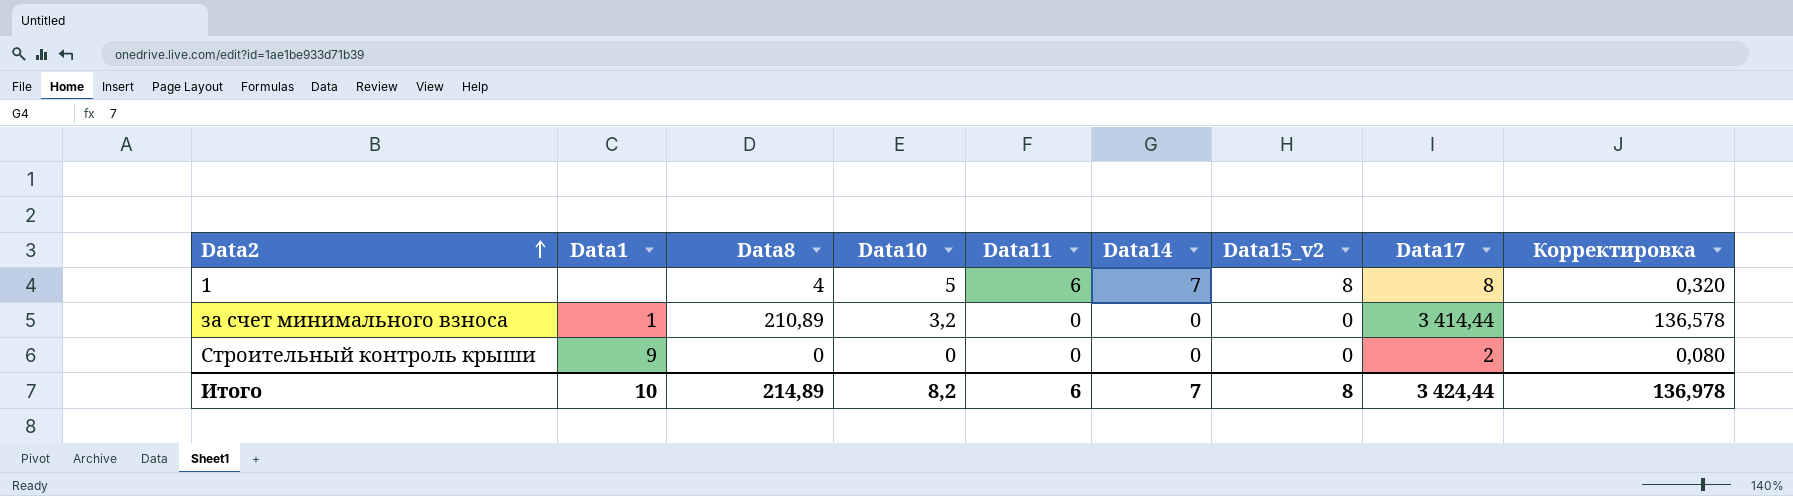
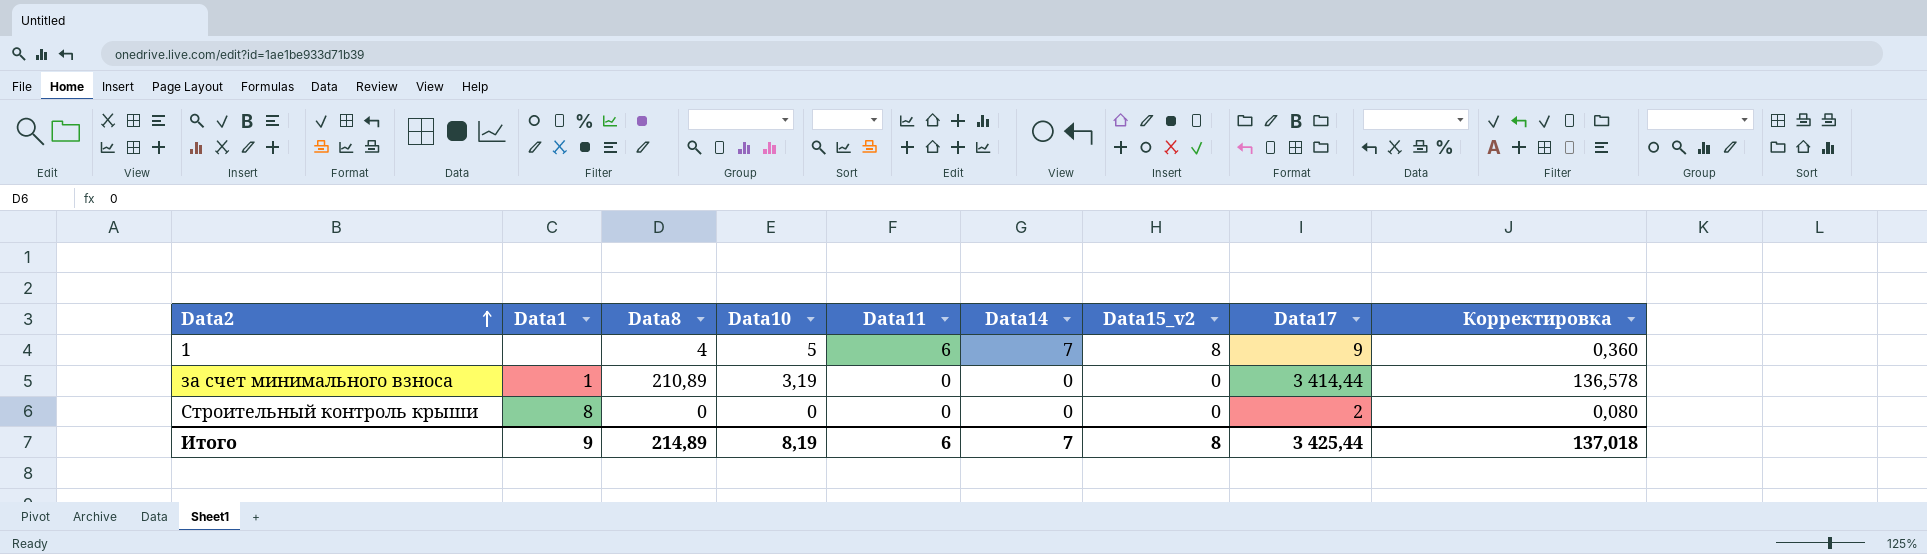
1 | Data17: 8 -> 9
1 | Корректировка: 0,320 -> 0,360
за счет минимального взноса | Data10: 3,2 -> 3,19
Строительный контроль крыши | Data1: 9 -> 8
Итого | Data1: 10 -> 9
Итого | Data10: 8,2 -> 8,19
Итого | Data17: 3 424,44 -> 3 425,44
Итого | Корректировка: 136,978 -> 137,018

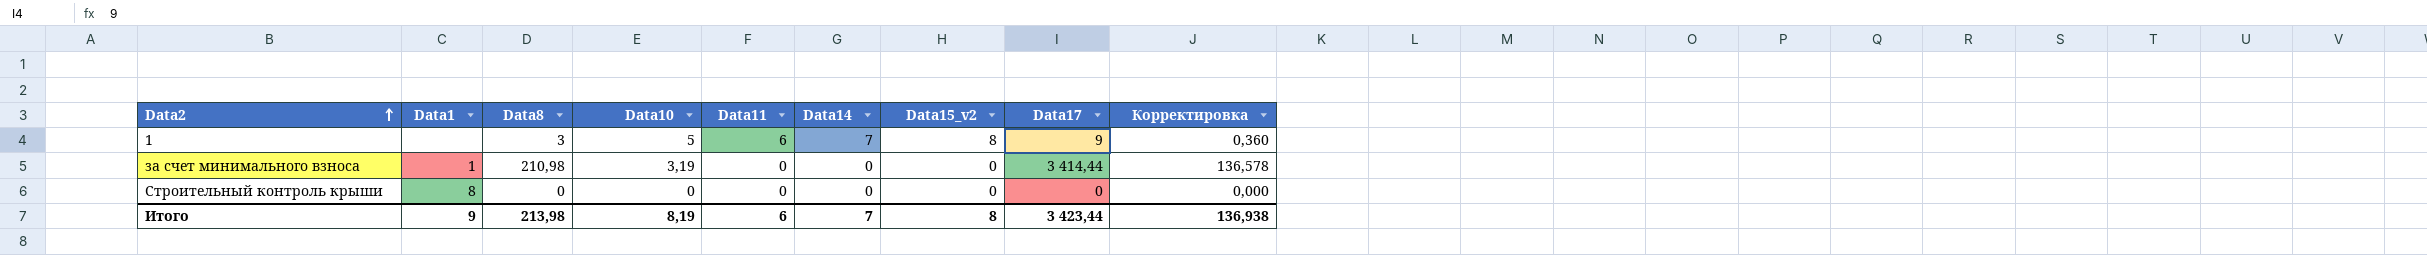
1 | Data8: 4 -> 3
за счет минимального взноса | Data8: 210,89 -> 210,98
Строительный контроль крыши | Data17: 2 -> 0
Строительный контроль крыши | Корректировка: 0,080 -> 0,000
Итого | Data8: 214,89 -> 213,98
Итого | Data17: 3 425,44 -> 3 423,44
Итого | Корректировка: 137,018 -> 136,938

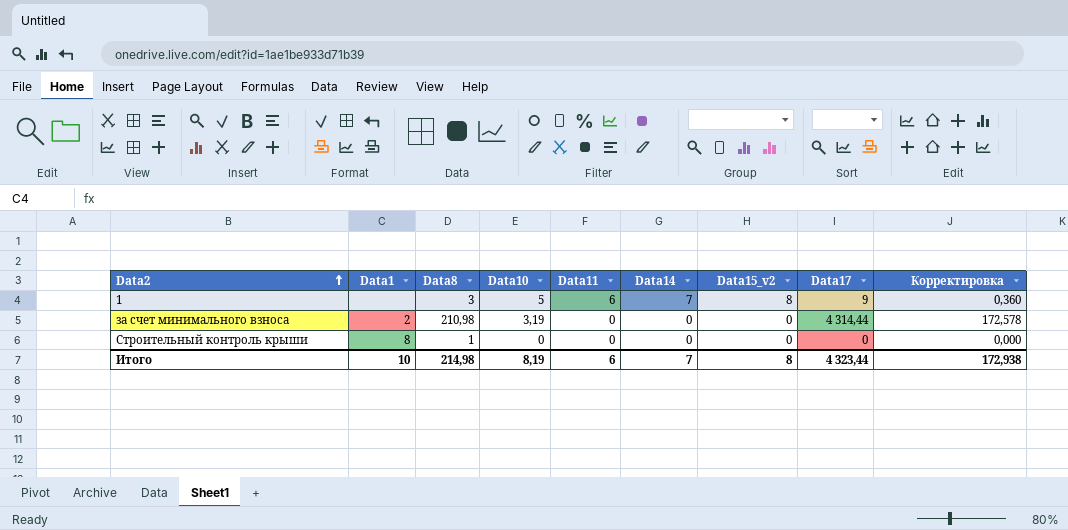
за счет минимального взноса | Data1: 1 -> 2
за счет минимального взноса | Data17: 3 414,44 -> 4 314,44
за счет минимального взноса | Корректировка: 136,578 -> 172,578
Строительный контроль крыши | Data8: 0 -> 1
Итого | Data1: 9 -> 10
Итого | Data8: 213,98 -> 214,98
Итого | Data17: 3 423,44 -> 4 323,44
Итого | Корректировка: 136,938 -> 172,938

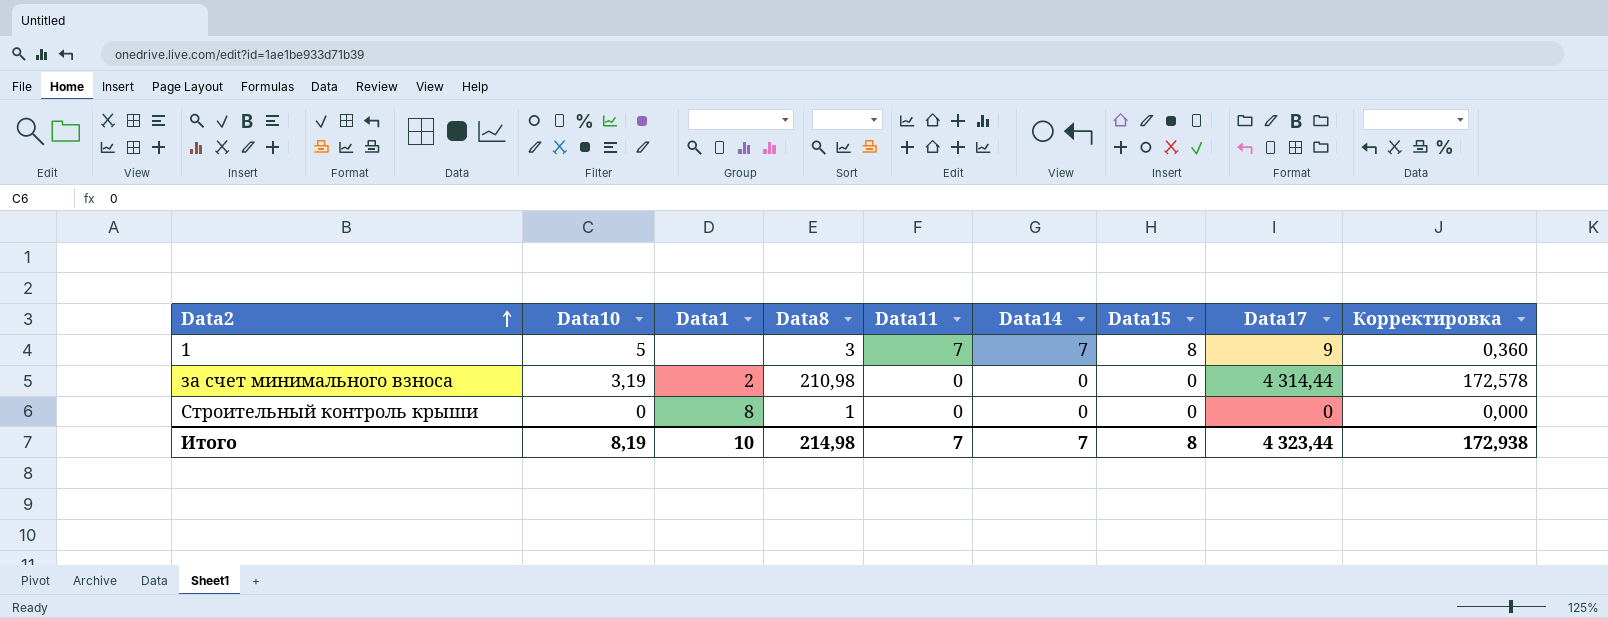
column Data10 | position: 4 -> 2
column name: Data15_v2 -> Data15
1 | Data11: 6 -> 7
Итого | Data11: 6 -> 7

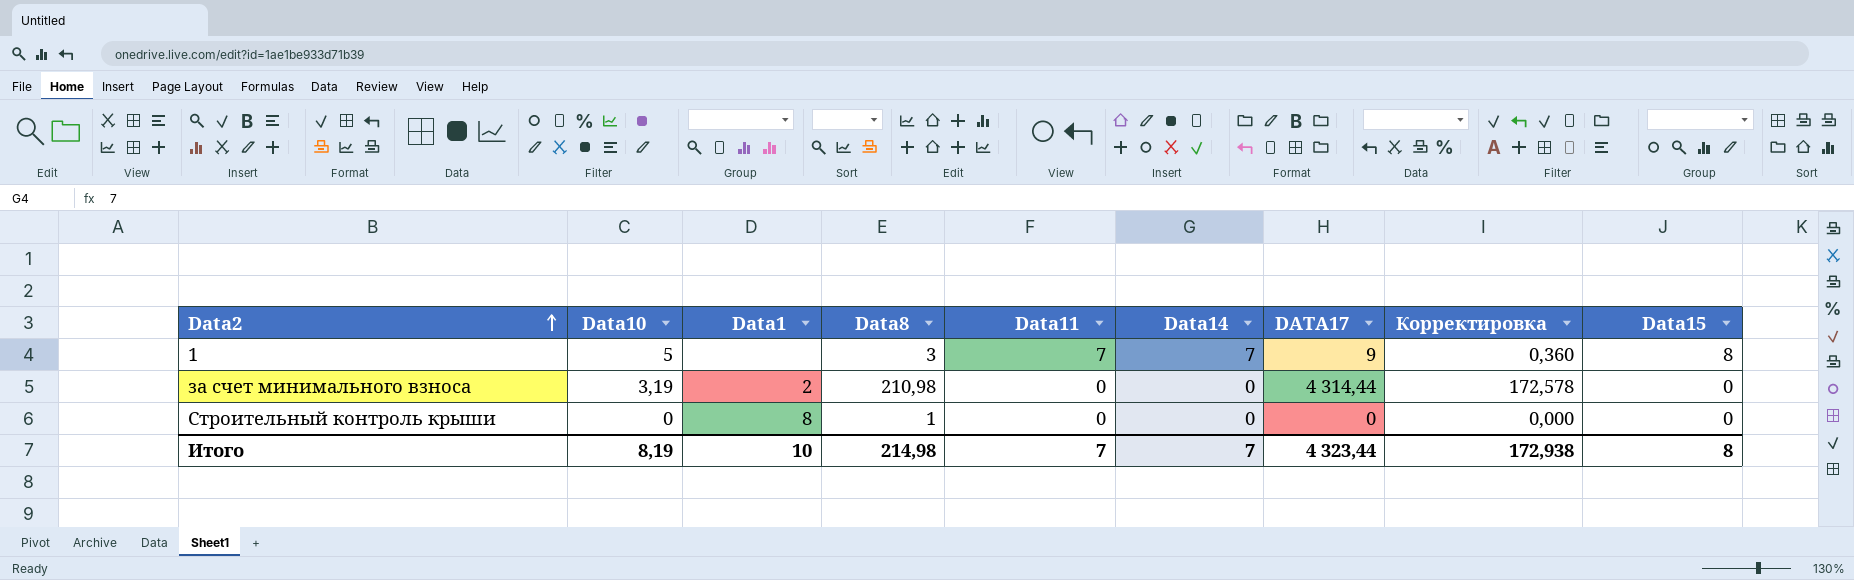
column name: Data17 -> DATA17
column Data15 | position: 7 -> 9

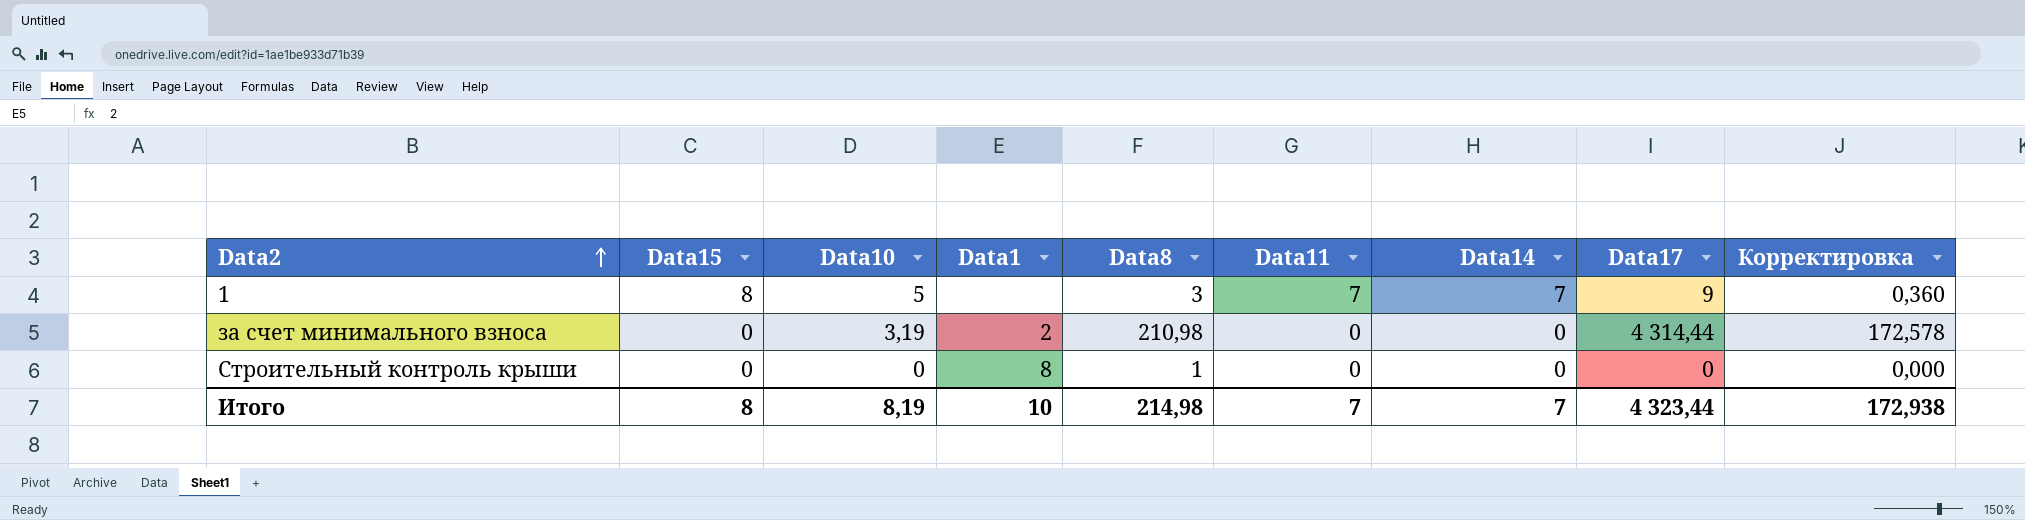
column Data15 | position: 9 -> 2
column name: DATA17 -> Data17

